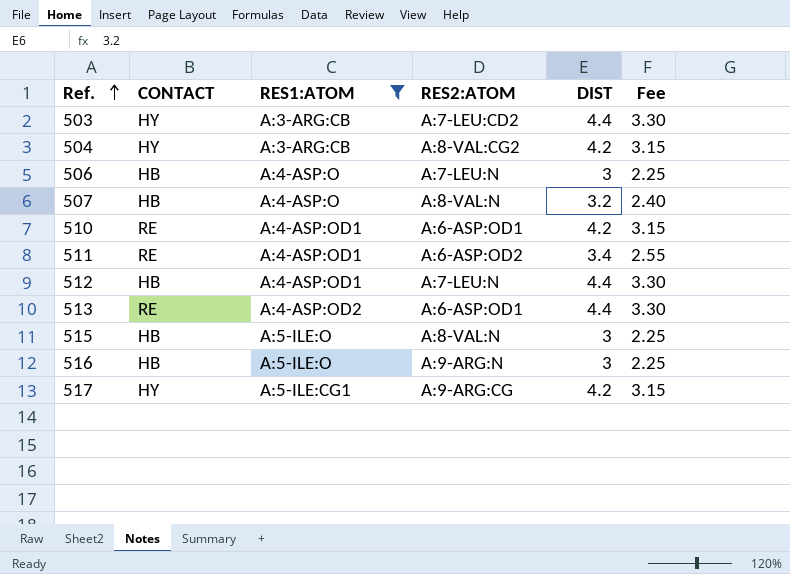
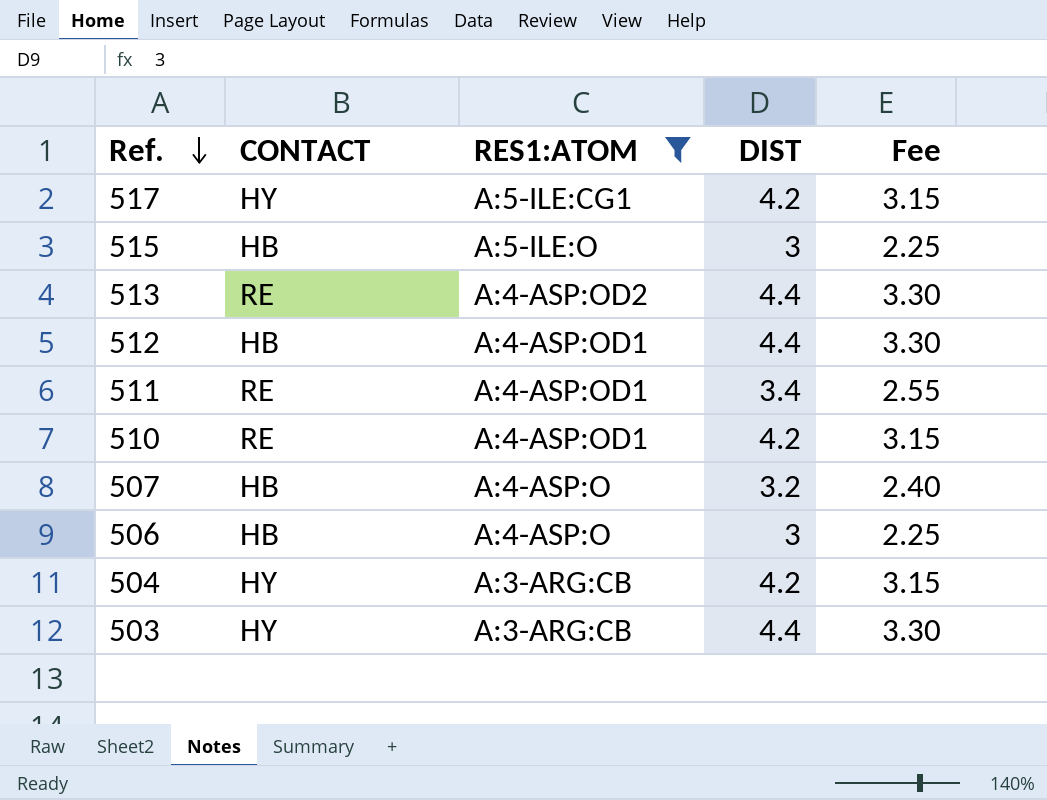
row order: Ref. ascending -> Ref. descending
column RES2:ATOM | position: 4 -> none
row 516: HB | A:5-ILE:O | A:9-ARG:N | 3 | 2.25 -> none

